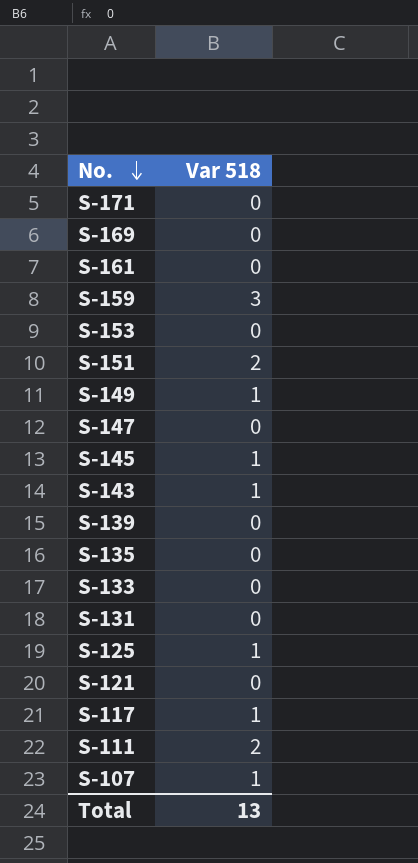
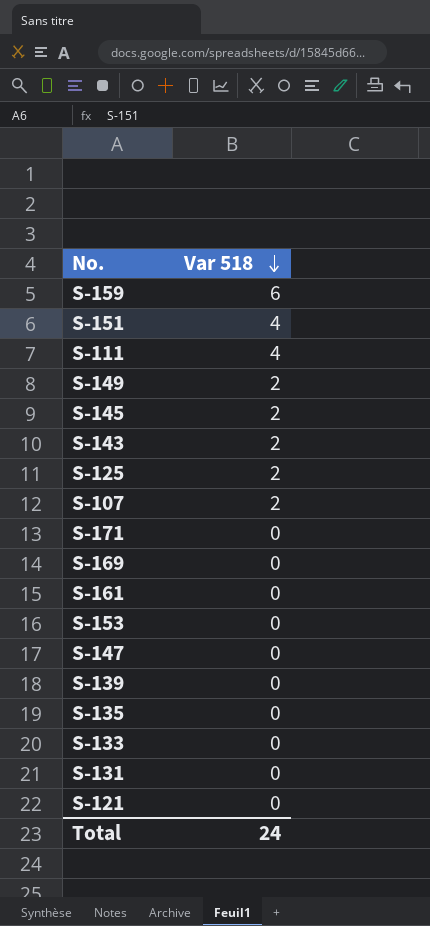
row order: No. descending -> Var 518 descending
row S-117: 1 -> none
S-159 | Var 518: 3 -> 6
S-151 | Var 518: 2 -> 4
S-111 | Var 518: 2 -> 4
S-149 | Var 518: 1 -> 2
S-145 | Var 518: 1 -> 2
S-143 | Var 518: 1 -> 2
S-125 | Var 518: 1 -> 2
S-107 | Var 518: 1 -> 2
Total | Var 518: 13 -> 24

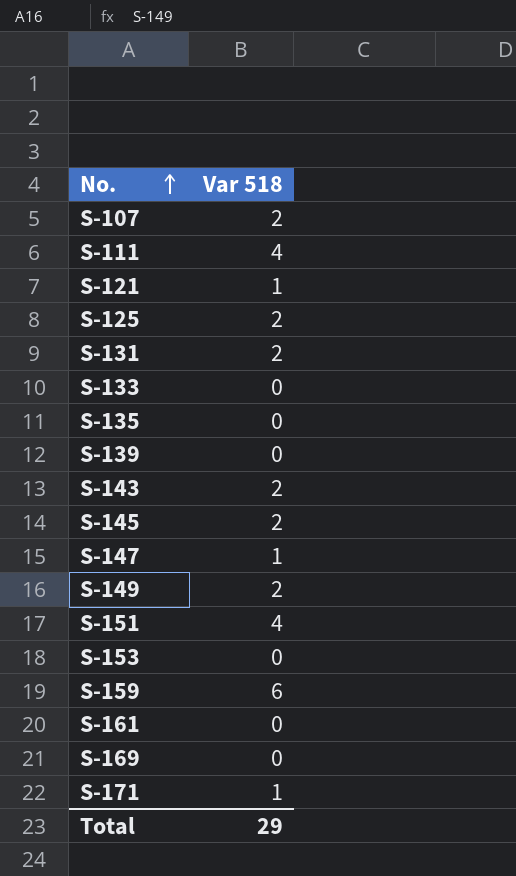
row order: Var 518 descending -> No. ascending
S-121 | Var 518: 0 -> 1
S-131 | Var 518: 0 -> 2
S-147 | Var 518: 0 -> 1
S-171 | Var 518: 0 -> 1
Total | Var 518: 24 -> 29

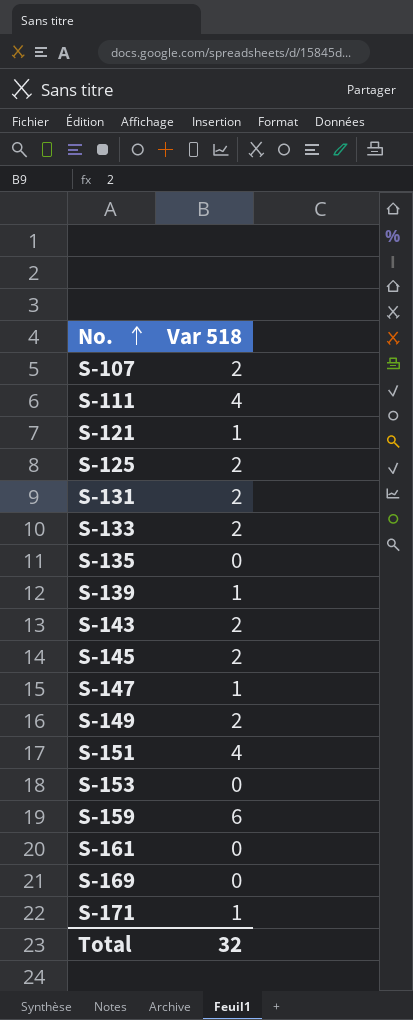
S-133 | Var 518: 0 -> 2
S-139 | Var 518: 0 -> 1
Total | Var 518: 29 -> 32

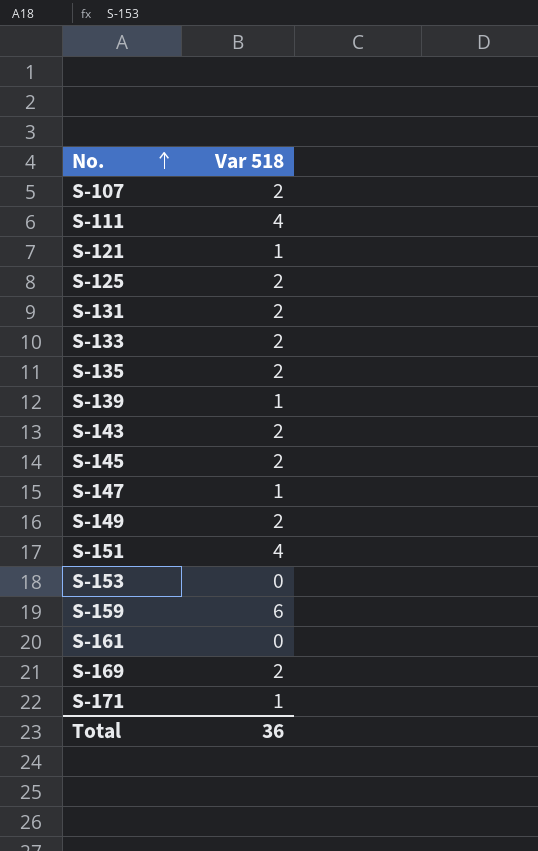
S-135 | Var 518: 0 -> 2
S-169 | Var 518: 0 -> 2
Total | Var 518: 32 -> 36

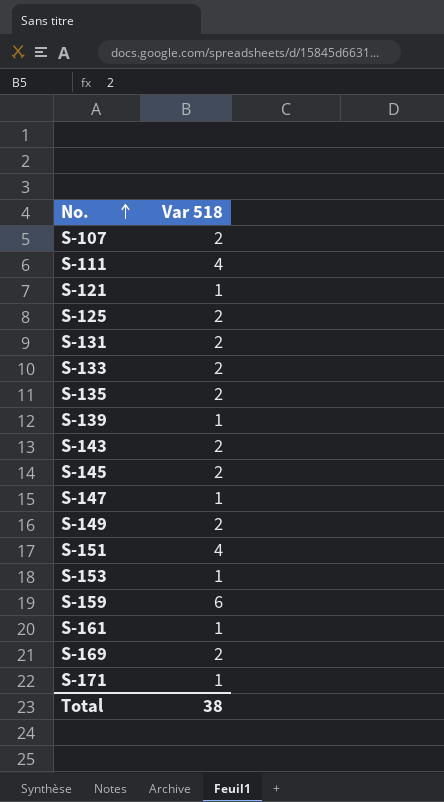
S-153 | Var 518: 0 -> 1
S-161 | Var 518: 0 -> 1
Total | Var 518: 36 -> 38

